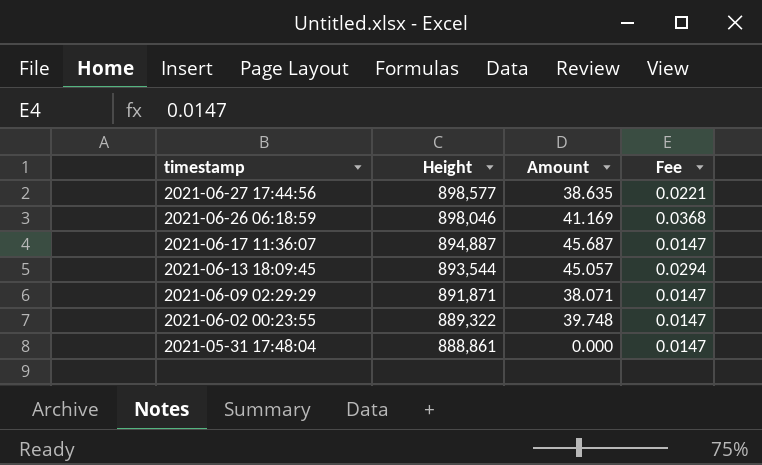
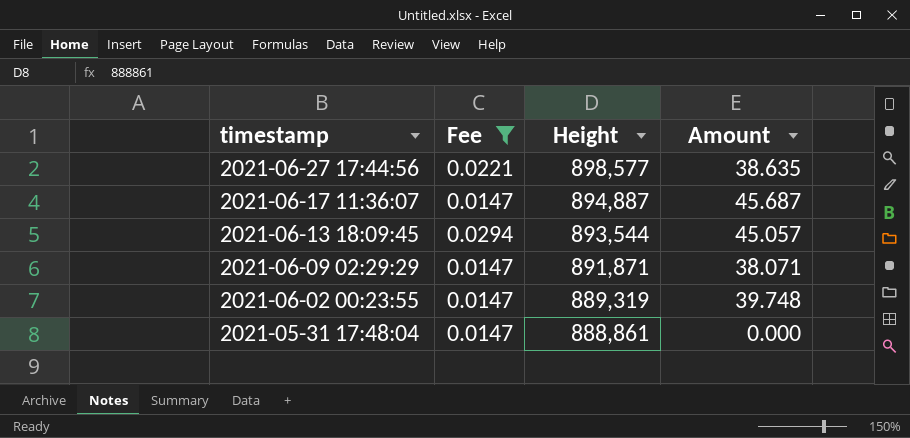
filter: none -> Fee != 0.0368
column Fee | position: 4 -> 2
2021-06-02 00:23:55 | Height: 889,322 -> 889,319

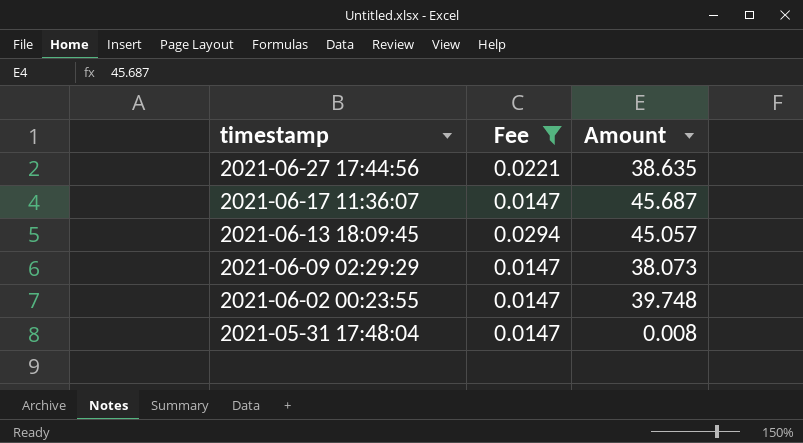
column Height | position: 3 -> none
2021-06-09 02:29:29 | Amount: 38.071 -> 38.073
2021-05-31 17:48:04 | Amount: 0.000 -> 0.008

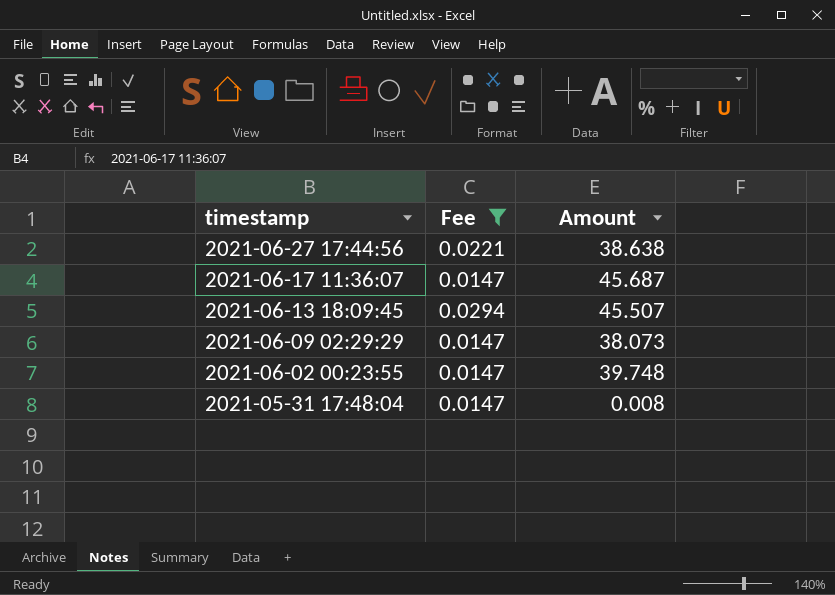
2021-06-27 17:44:56 | Amount: 38.635 -> 38.638
2021-06-13 18:09:45 | Amount: 45.057 -> 45.507

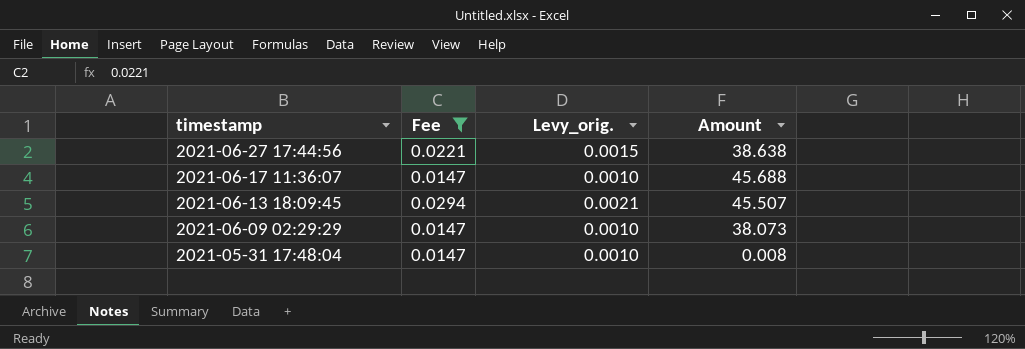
column Levy_orig. | formula: none -> [Fee] * 0.07
row 2021-06-02 00:23:55: 0.0147 | 39.748 -> none
2021-06-17 11:36:07 | Amount: 45.687 -> 45.688

